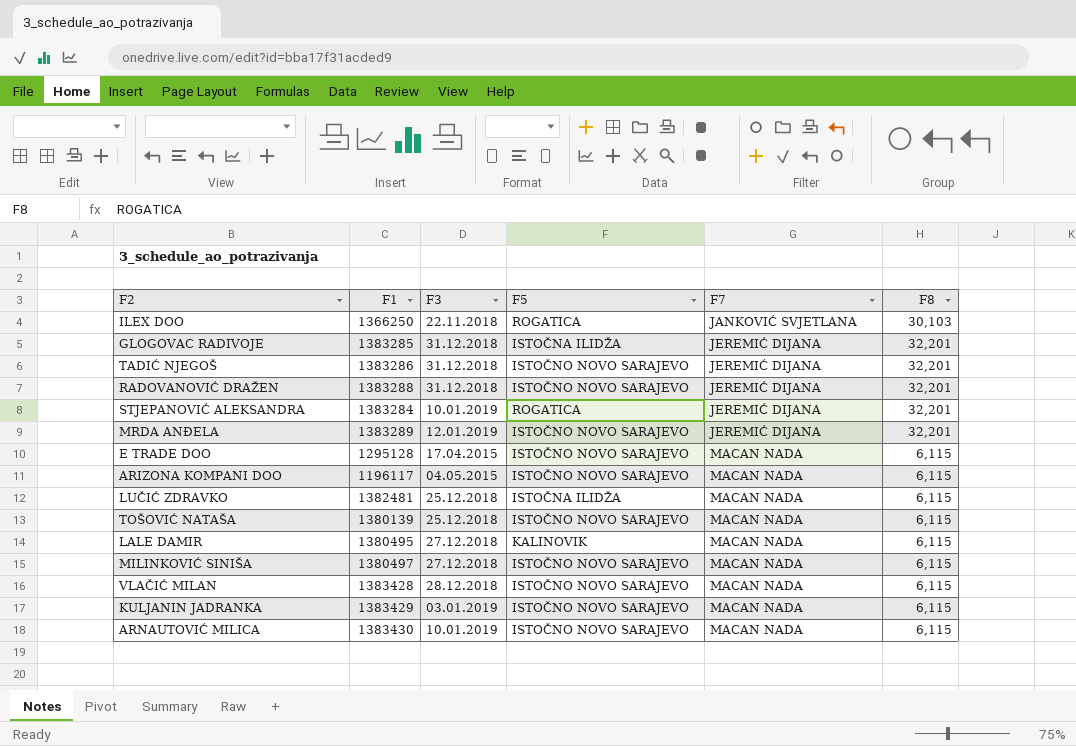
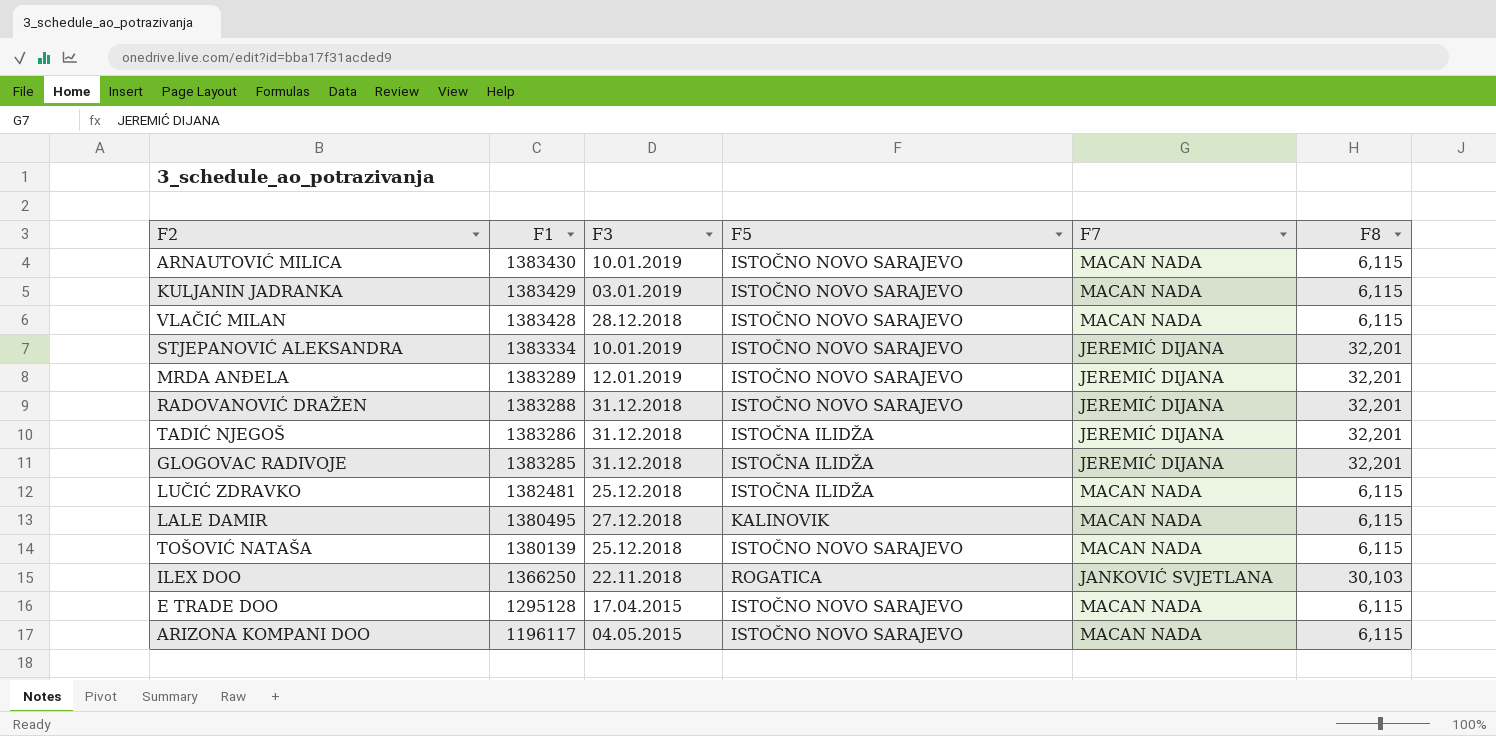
row order: F7 ascending -> F1 descending
row MILINKOVIĆ SINIŠA: 1380497 | 27.12.2018 | ISTOČNO NOVO SARAJEVO | MACAN NADA | 6,115 -> none
STJEPANOVIĆ ALEKSANDRA | F1: 1383284 -> 1383334
STJEPANOVIĆ ALEKSANDRA | F5: ROGATICA -> ISTOČNO NOVO SARAJEVO
TADIĆ NJEGOŠ | F5: ISTOČNO NOVO SARAJEVO -> ISTOČNA ILIDŽA

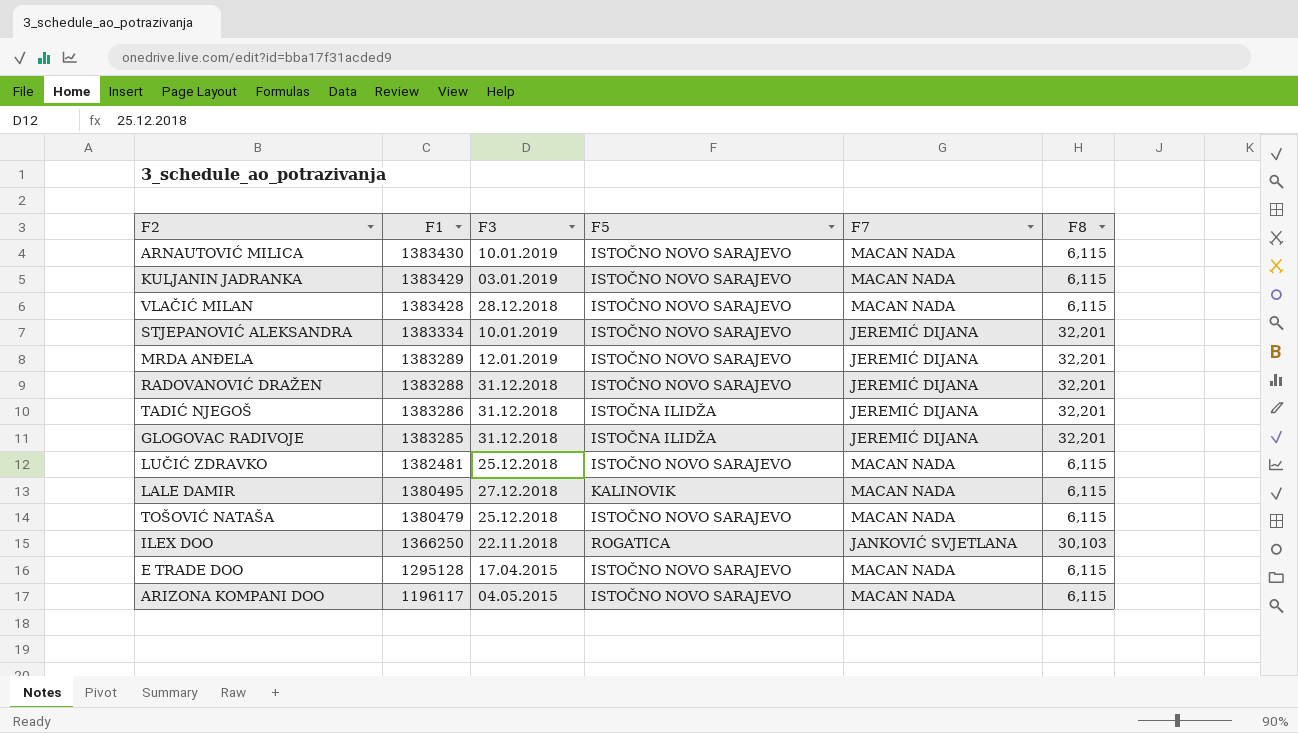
LUČIĆ ZDRAVKO | F5: ISTOČNA ILIDŽA -> ISTOČNO NOVO SARAJEVO
TOŠOVIĆ NATAŠA | F1: 1380139 -> 1380479

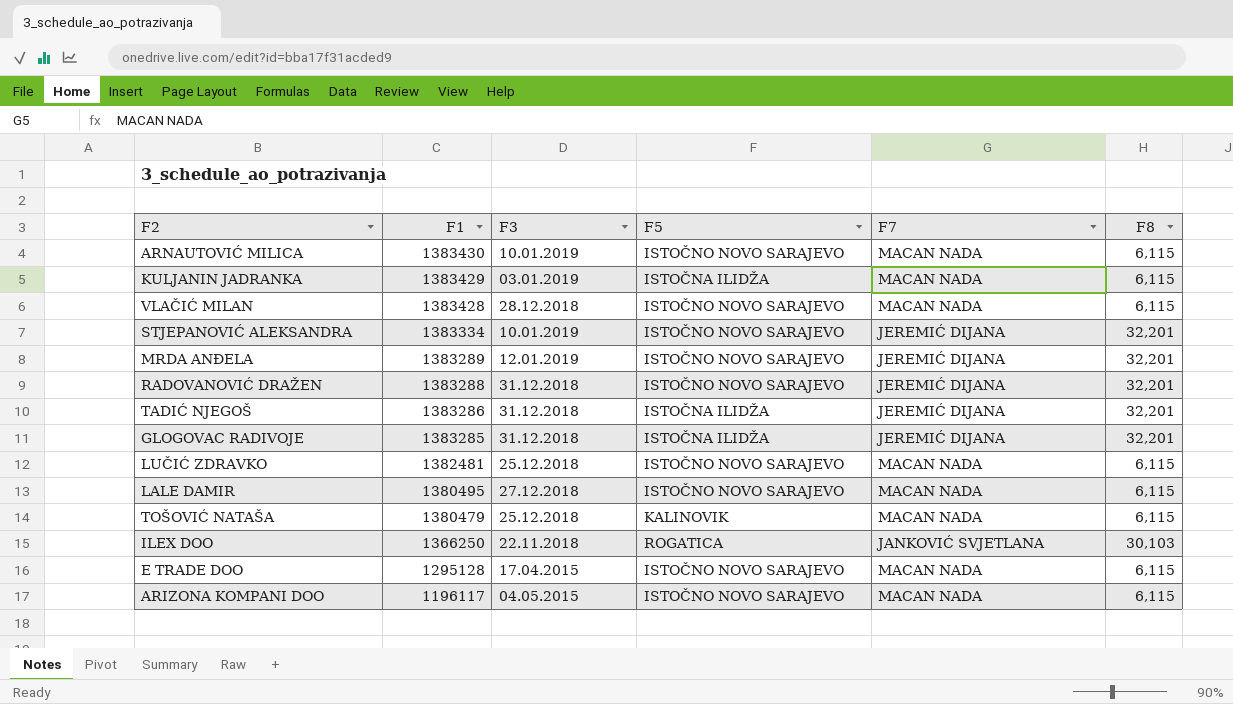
KULJANIN JADRANKA | F5: ISTOČNO NOVO SARAJEVO -> ISTOČNA ILIDŽA
LALE DAMIR | F5: KALINOVIK -> ISTOČNO NOVO SARAJEVO
TOŠOVIĆ NATAŠA | F5: ISTOČNO NOVO SARAJEVO -> KALINOVIK

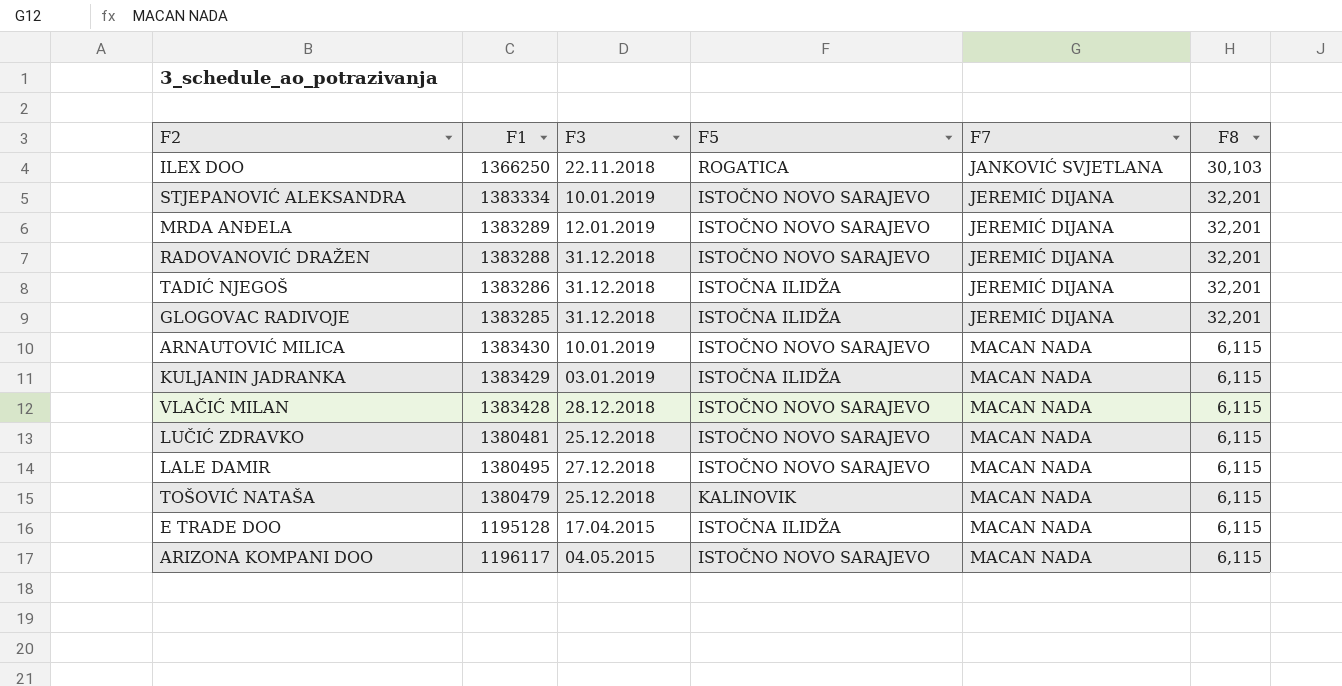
row order: F1 descending -> F7 ascending
LUČIĆ ZDRAVKO | F1: 1382481 -> 1380481
E TRADE DOO | F1: 1295128 -> 1195128
E TRADE DOO | F5: ISTOČNO NOVO SARAJEVO -> ISTOČNA ILIDŽA

